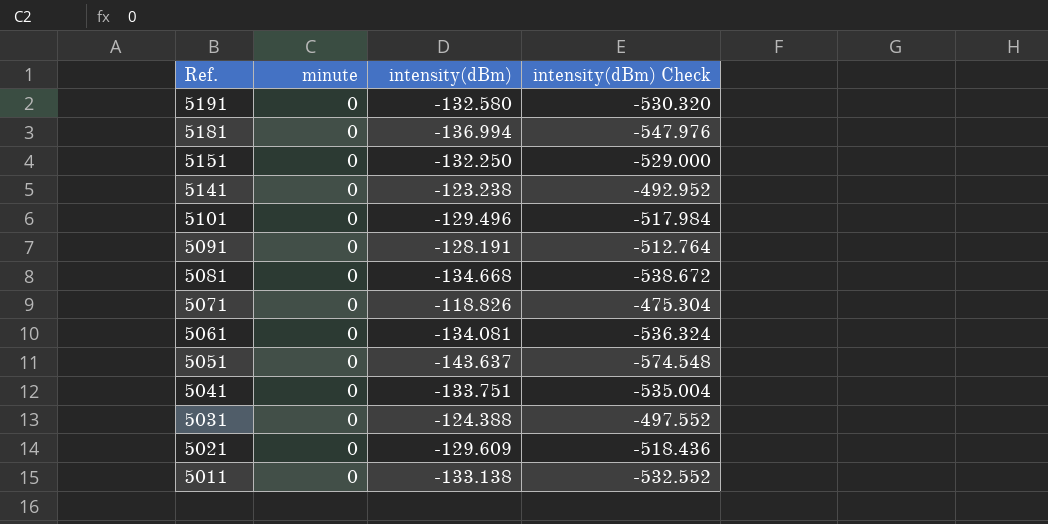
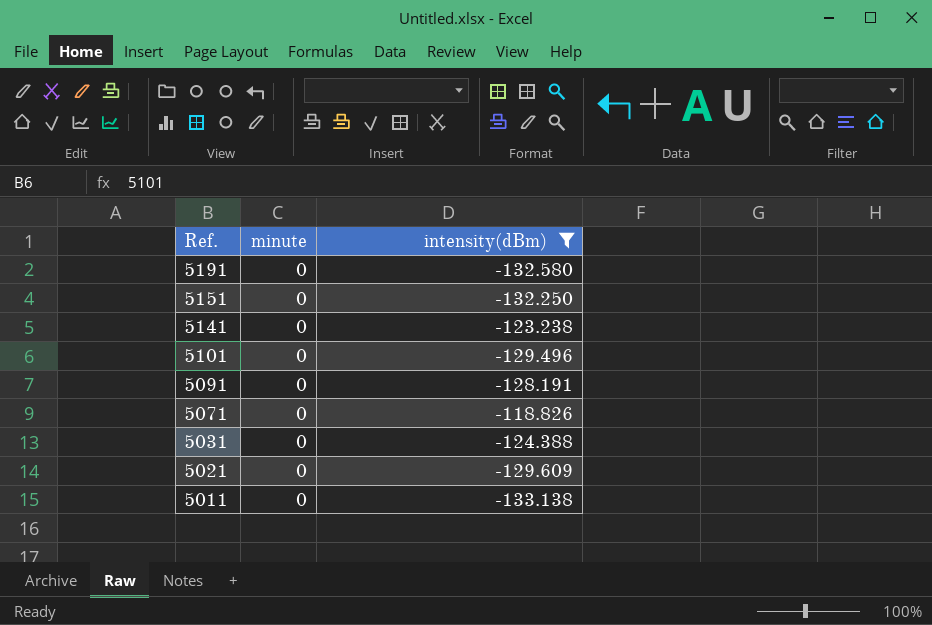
filter: none -> intensity(dBm) >= -133.138
column intensity(dBm) Check | formula: [intensity(dBm)] * 4 -> none

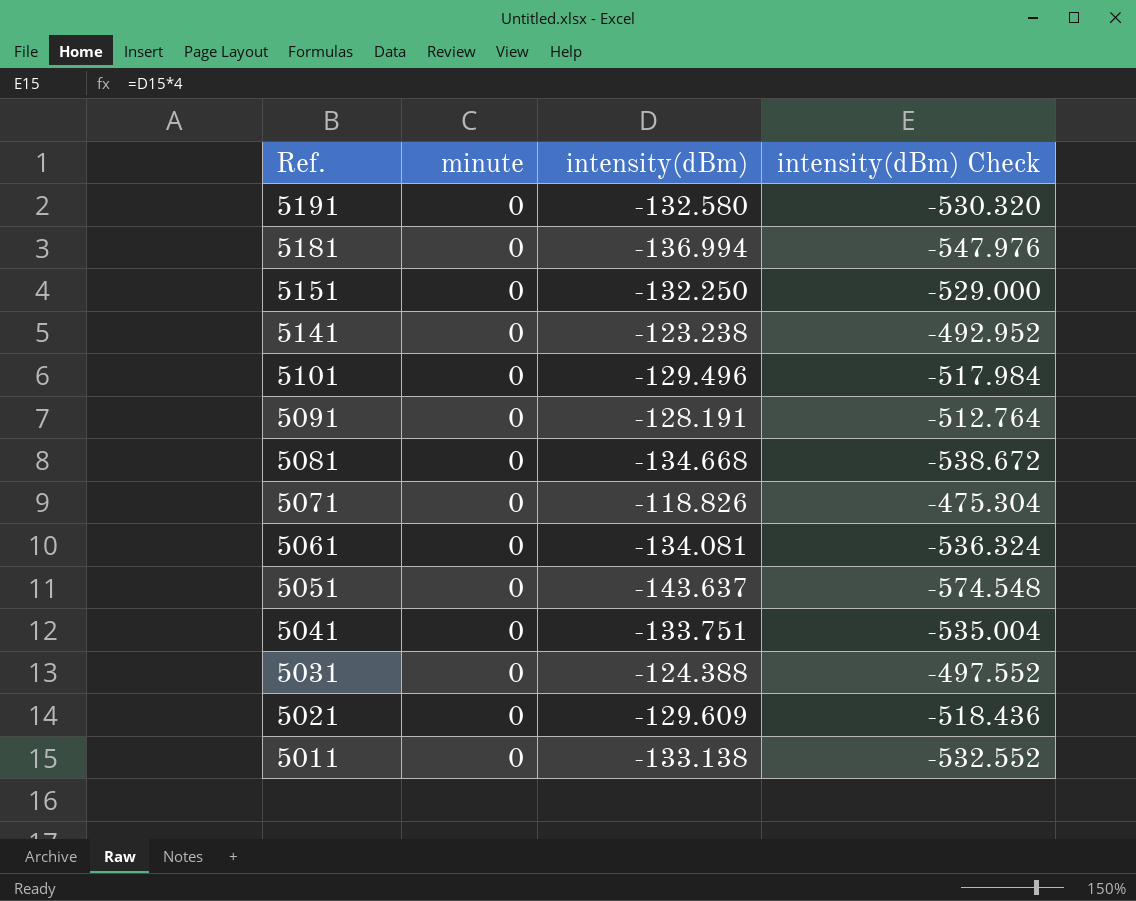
filter: intensity(dBm) >= -133.138 -> none
column intensity(dBm) Check | formula: none -> [intensity(dBm)] * 4

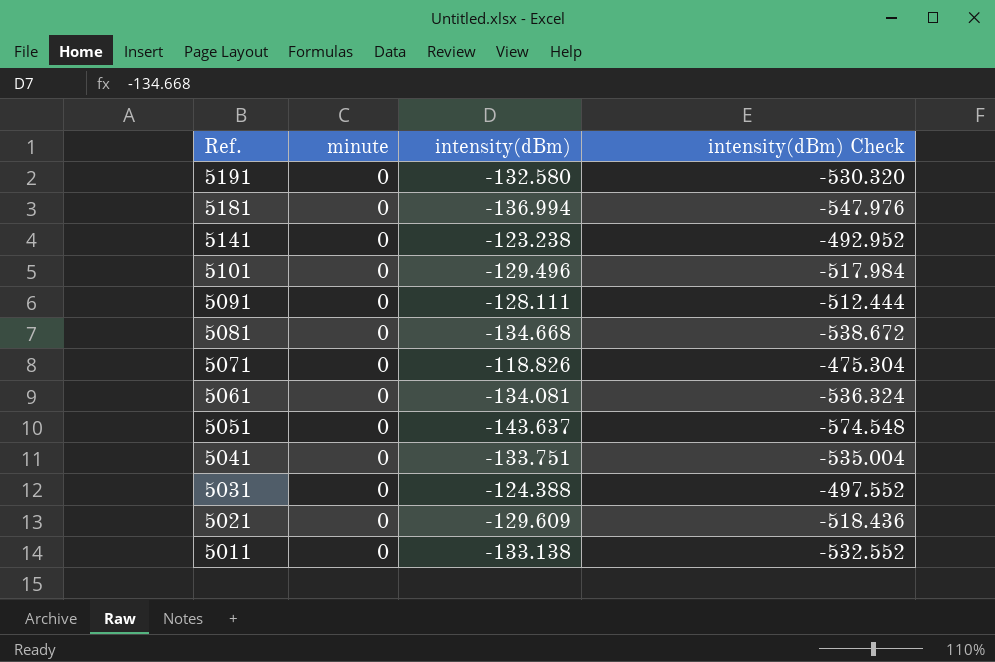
row 5151: 0 | -132.250 | -529.000 -> none
5091 | intensity(dBm): -128.191 -> -128.111
5091 | intensity(dBm) Check: -512.764 -> -512.444

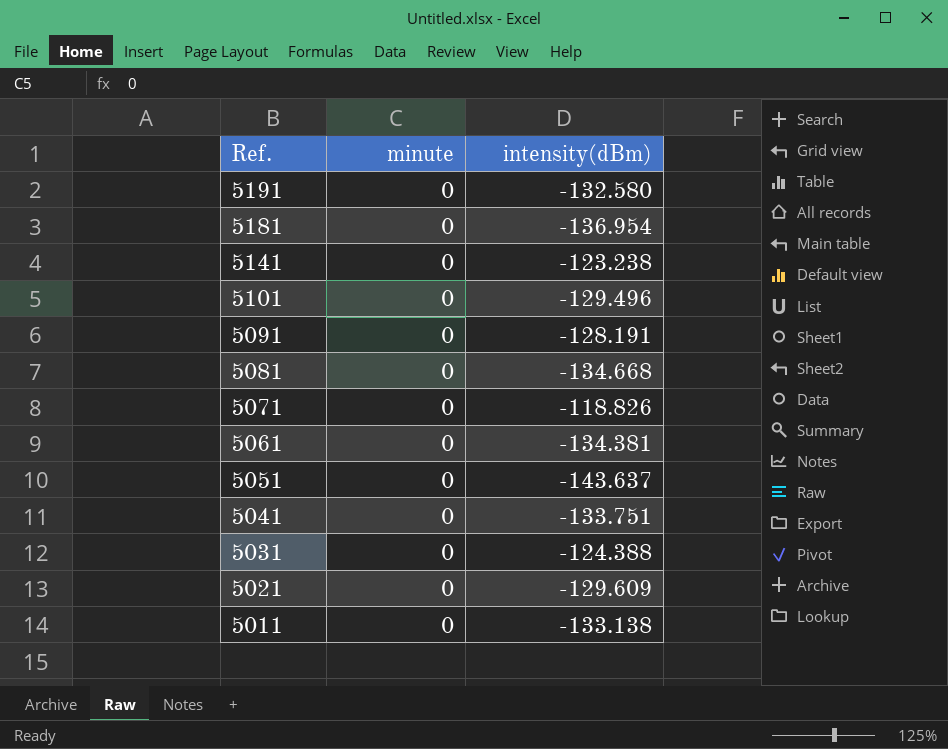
column intensity(dBm) Check | formula: [intensity(dBm)] * 4 -> none
5181 | intensity(dBm): -136.994 -> -136.954
5091 | intensity(dBm): -128.111 -> -128.191
5061 | intensity(dBm): -134.081 -> -134.381

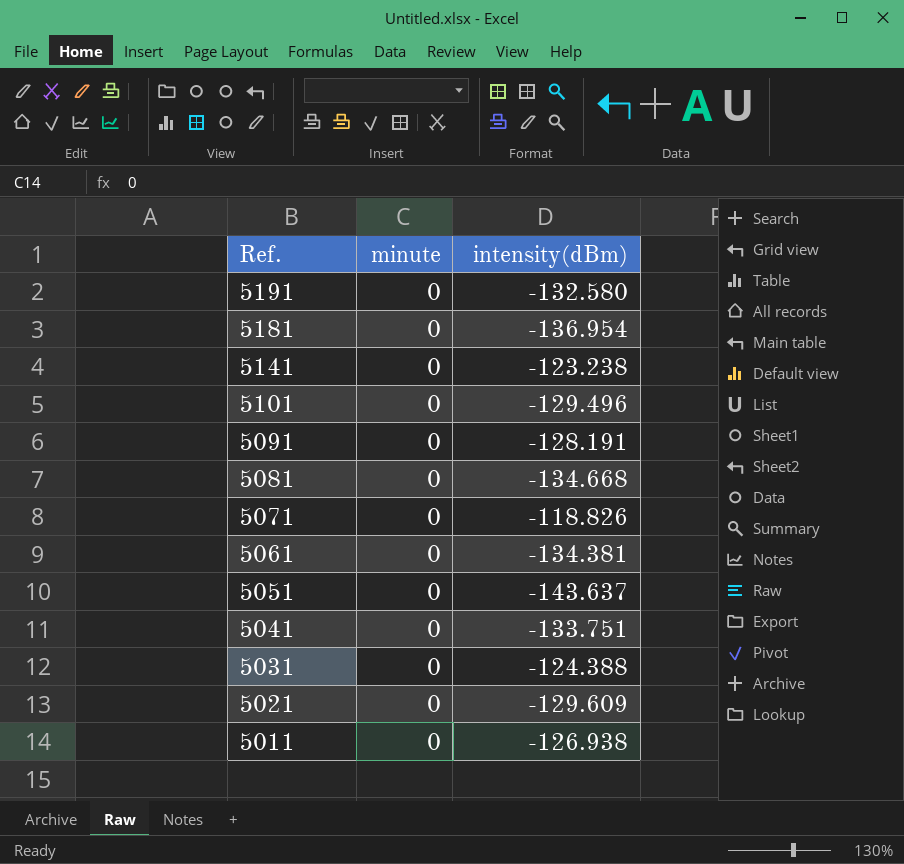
5011 | intensity(dBm): -133.138 -> -126.938

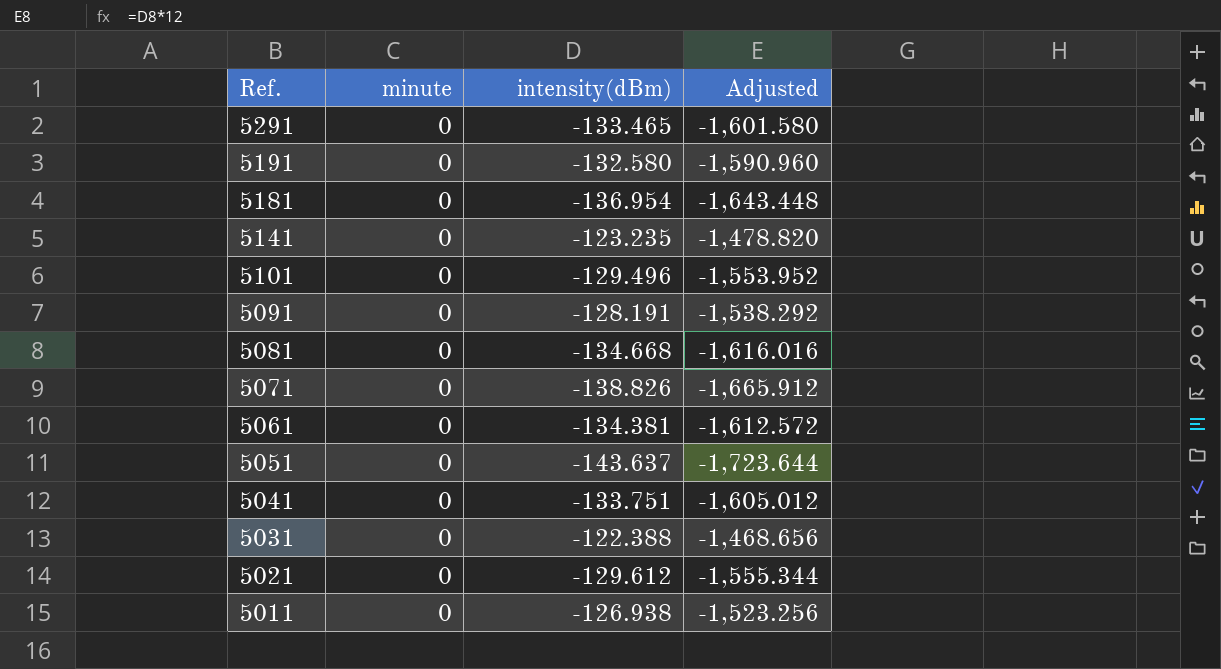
column Adjusted | formula: none -> [intensity(dBm)] * 12
row 5291: none -> 0 | -133.465 | -1,601.580
5141 | intensity(dBm): -123.238 -> -123.235
5071 | intensity(dBm): -118.826 -> -138.826
5031 | intensity(dBm): -124.388 -> -122.388
5021 | intensity(dBm): -129.609 -> -129.612

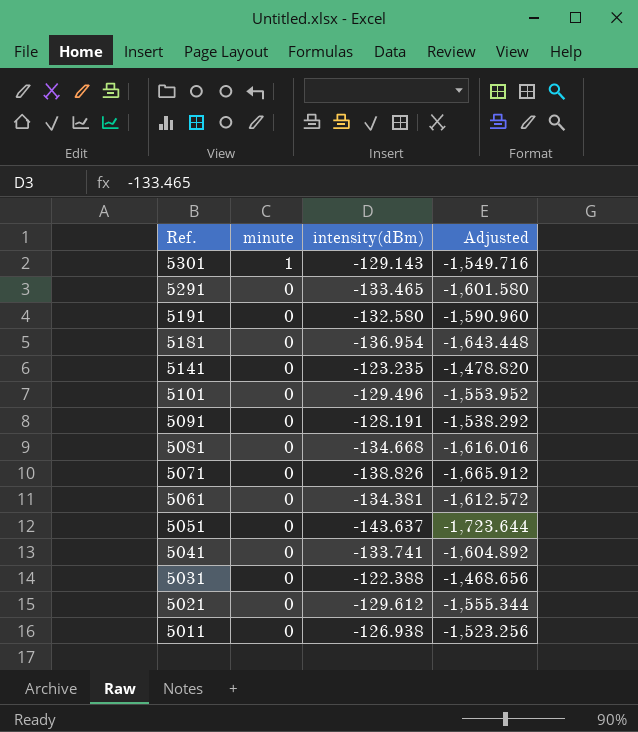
row 5301: none -> 1 | -129.143 | -1,549.716
5041 | intensity(dBm): -133.751 -> -133.741
5041 | Adjusted: -1,605.012 -> -1,604.892

